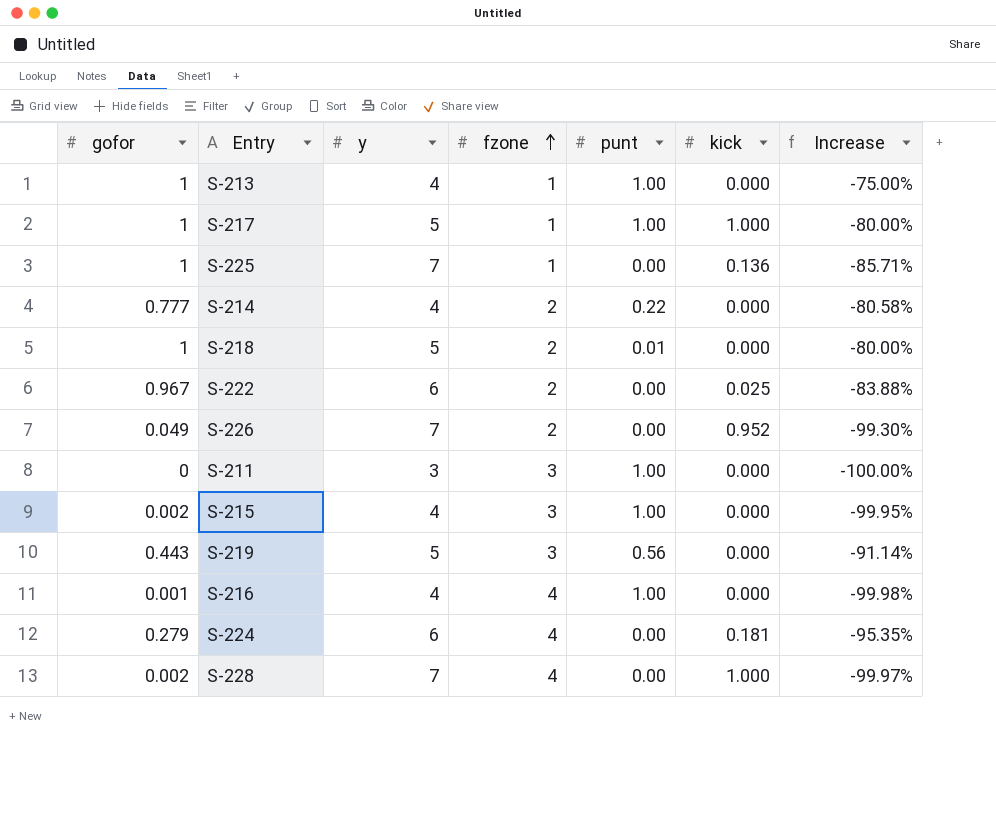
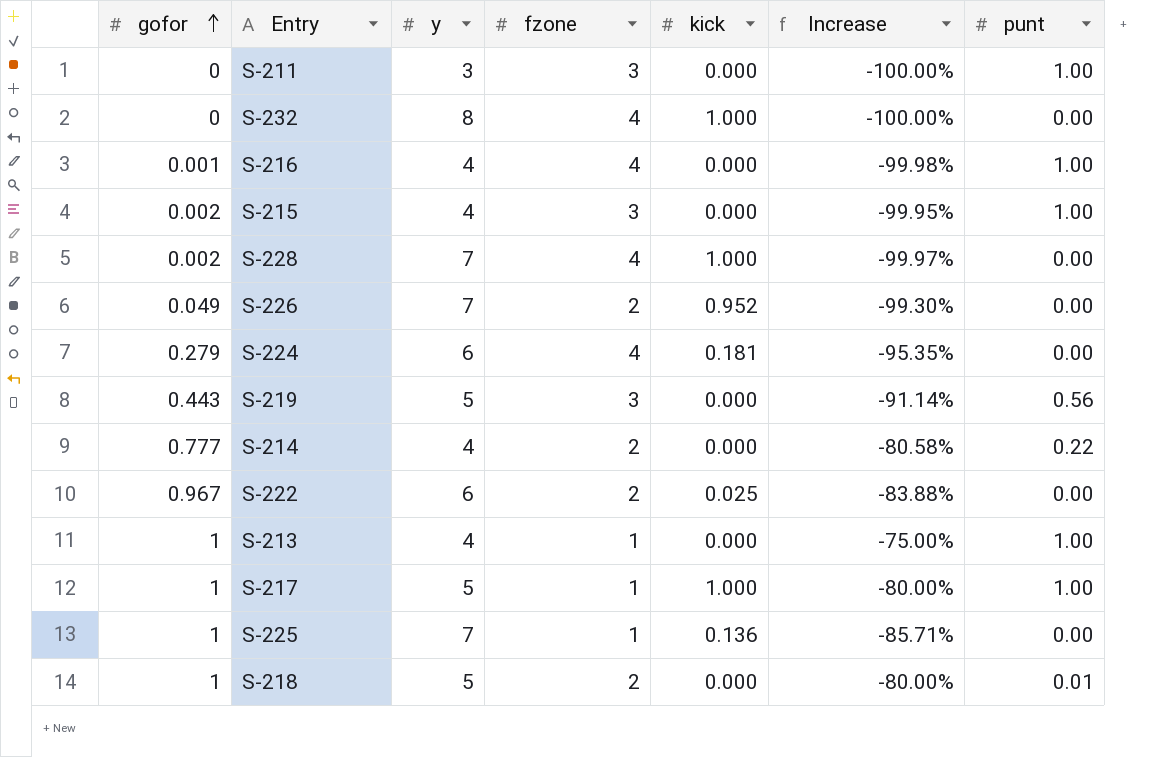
row order: fzone ascending -> gofor ascending
column punt | position: 5 -> 7
row S-232: none -> 0 | 8 | 4 | 1.000 | -100.00% | 0.00

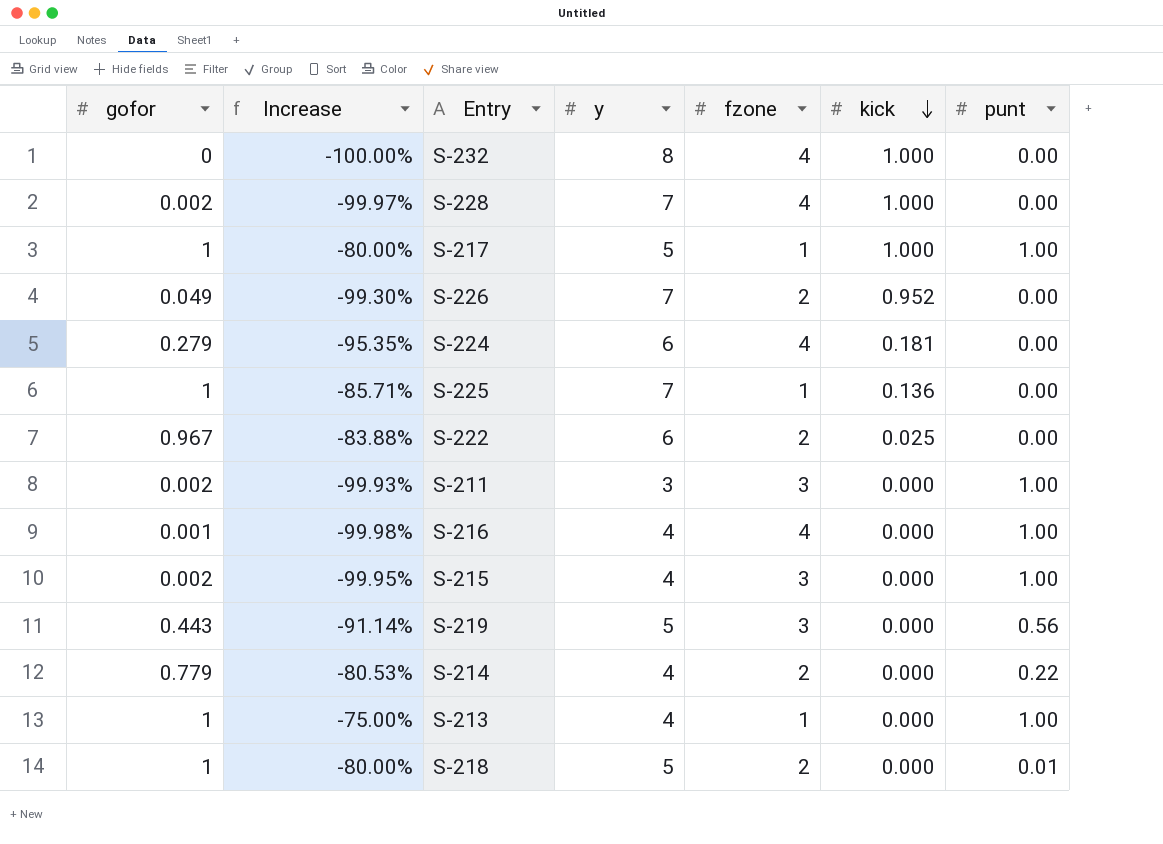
row order: gofor ascending -> kick descending
column Increase | position: 6 -> 2
S-211 | gofor: 0 -> 0.002
S-211 | Increase: -100.00% -> -99.93%
S-214 | gofor: 0.777 -> 0.779
S-214 | Increase: -80.58% -> -80.53%

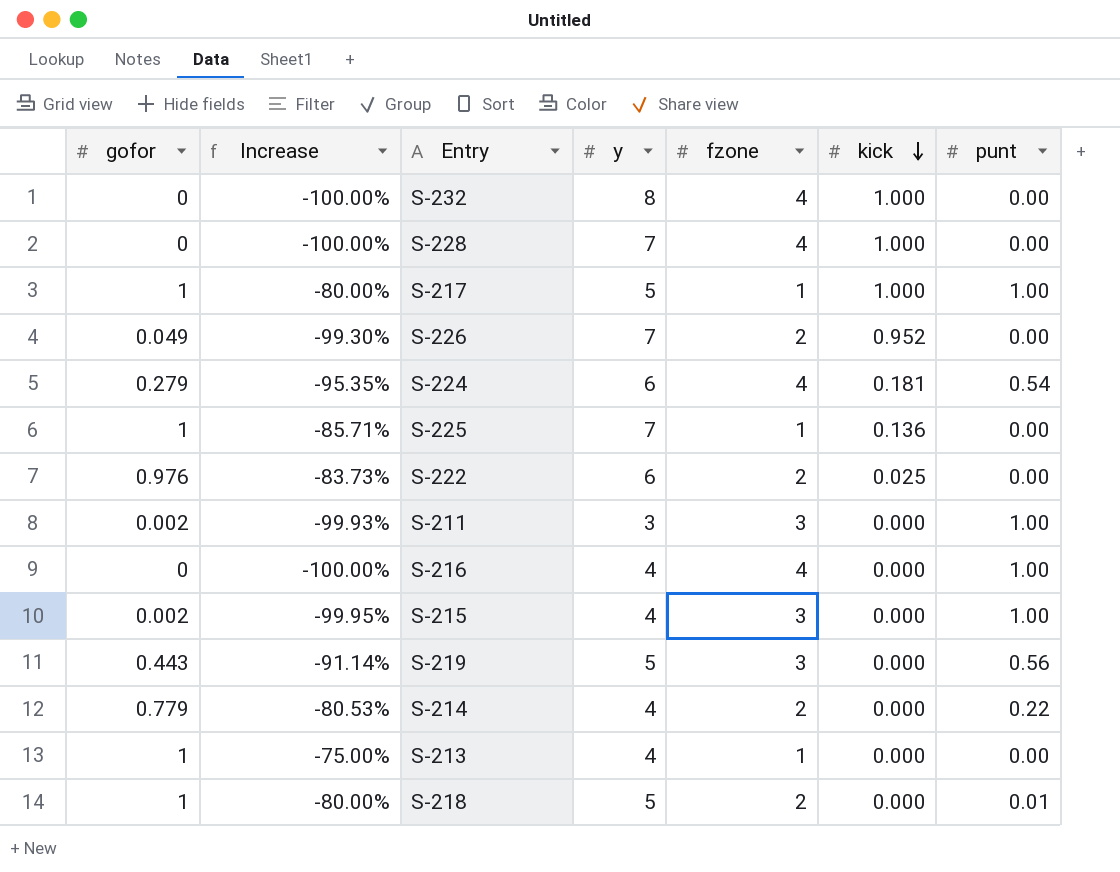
S-228 | gofor: 0.002 -> 0
S-228 | Increase: -99.97% -> -100.00%
S-224 | punt: 0.00 -> 0.54
S-222 | gofor: 0.967 -> 0.976
S-222 | Increase: -83.88% -> -83.73%
S-216 | gofor: 0.001 -> 0
S-216 | Increase: -99.98% -> -100.00%
S-213 | punt: 1.00 -> 0.00

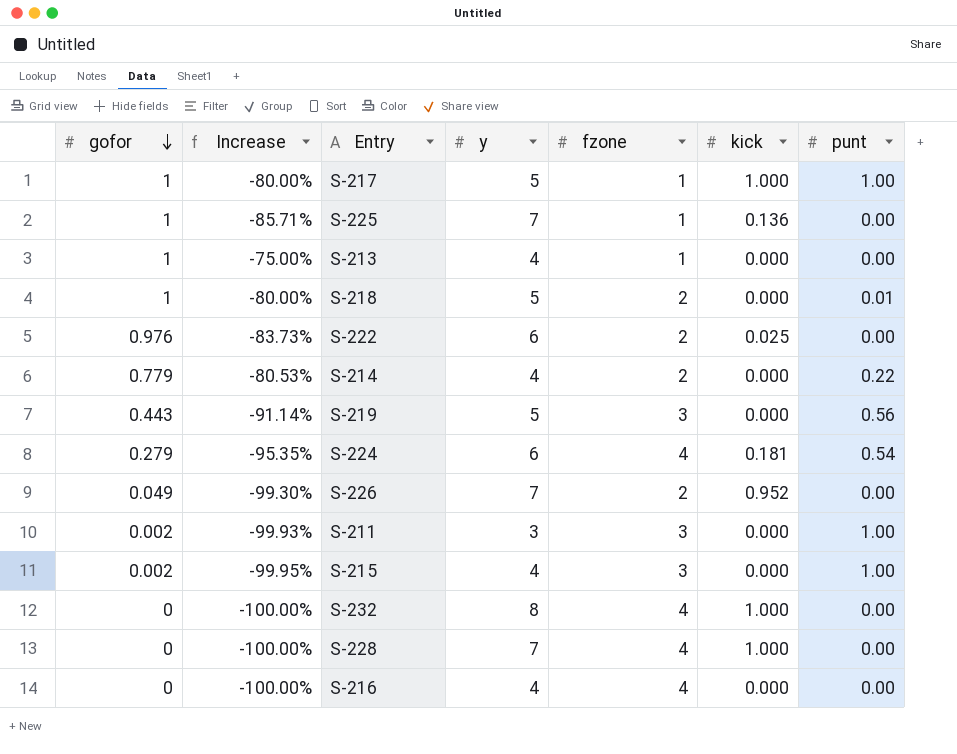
row order: kick descending -> gofor descending
S-216 | punt: 1.00 -> 0.00

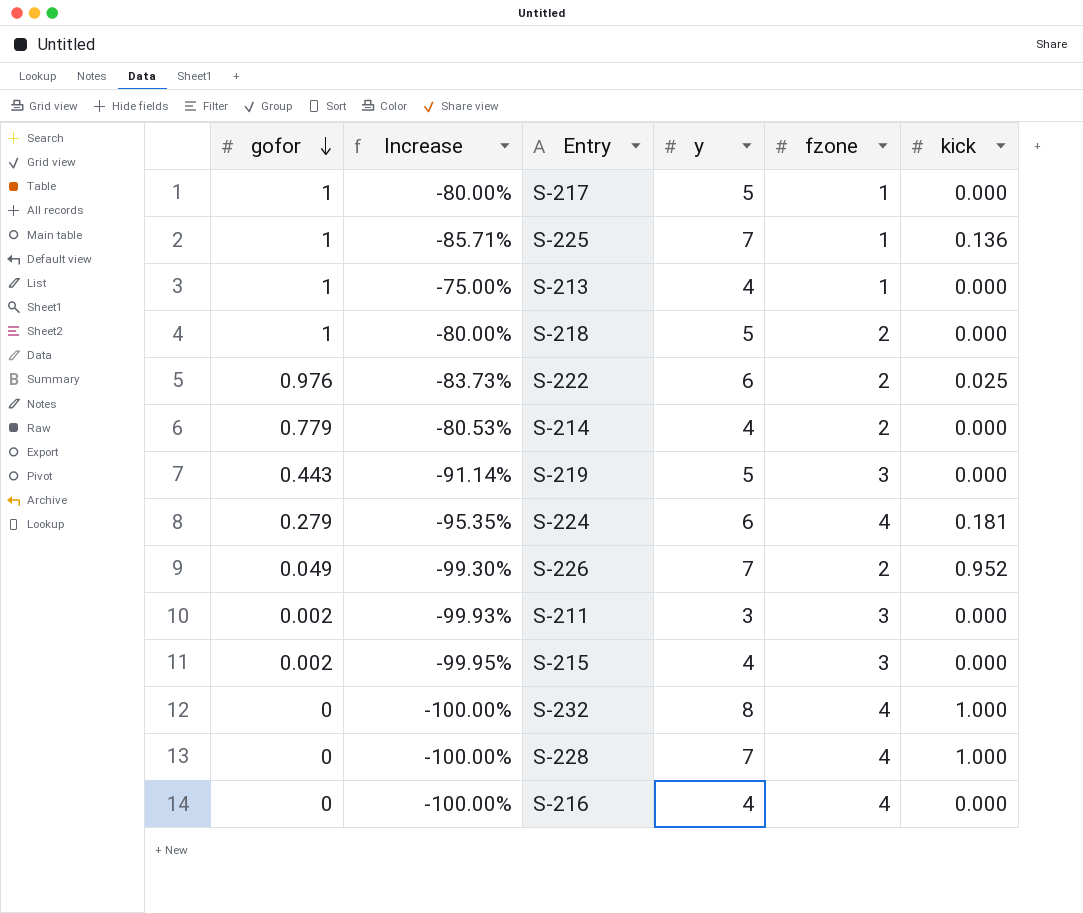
column punt | position: 7 -> none
S-217 | kick: 1.000 -> 0.000

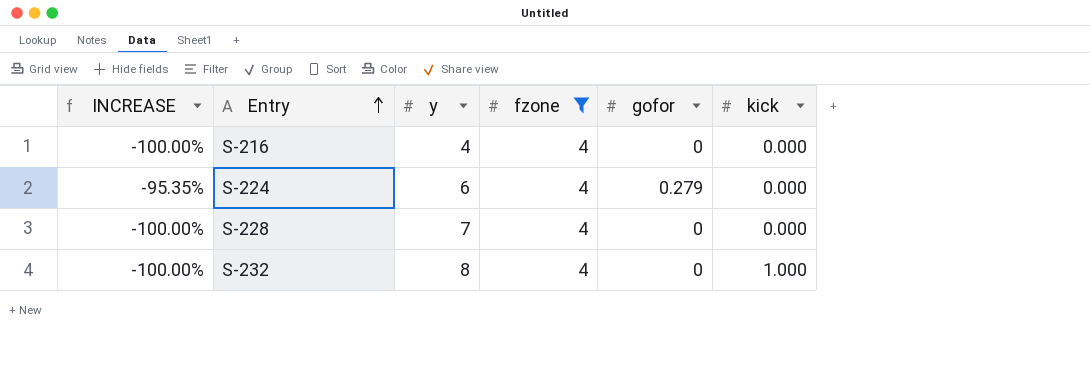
filter: none -> fzone = 4
row order: gofor descending -> Entry ascending
column name: Increase -> INCREASE
column gofor | position: 1 -> 5
S-224 | kick: 0.181 -> 0.000
S-228 | kick: 1.000 -> 0.000

